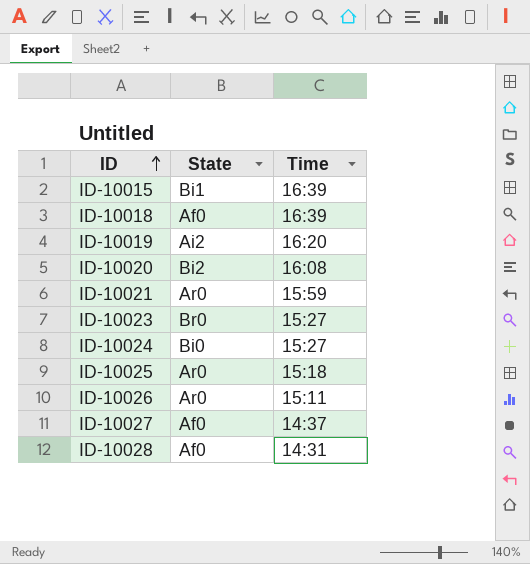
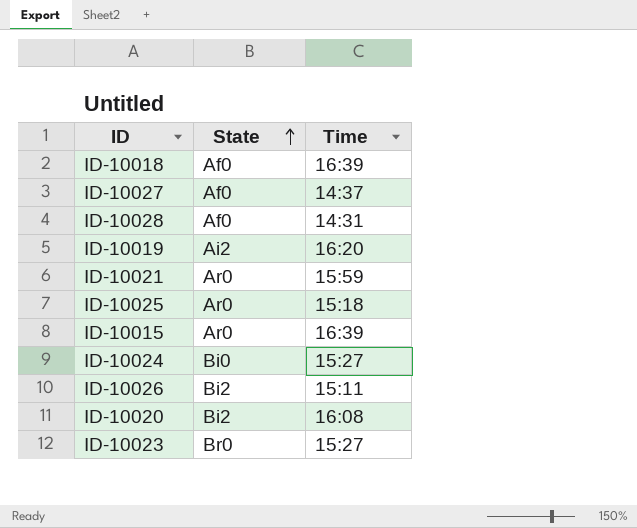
row order: ID ascending -> State ascending
ID-10015 | State: Bi1 -> Ar0
ID-10026 | State: Ar0 -> Bi2

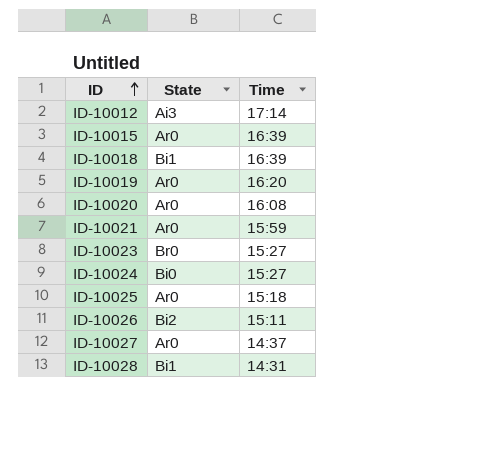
row order: State ascending -> ID ascending
row ID-10012: none -> Ai3 | 17:14
ID-10018 | State: Af0 -> Bi1
ID-10019 | State: Ai2 -> Ar0
ID-10020 | State: Bi2 -> Ar0
ID-10027 | State: Af0 -> Ar0
ID-10028 | State: Af0 -> Bi1

